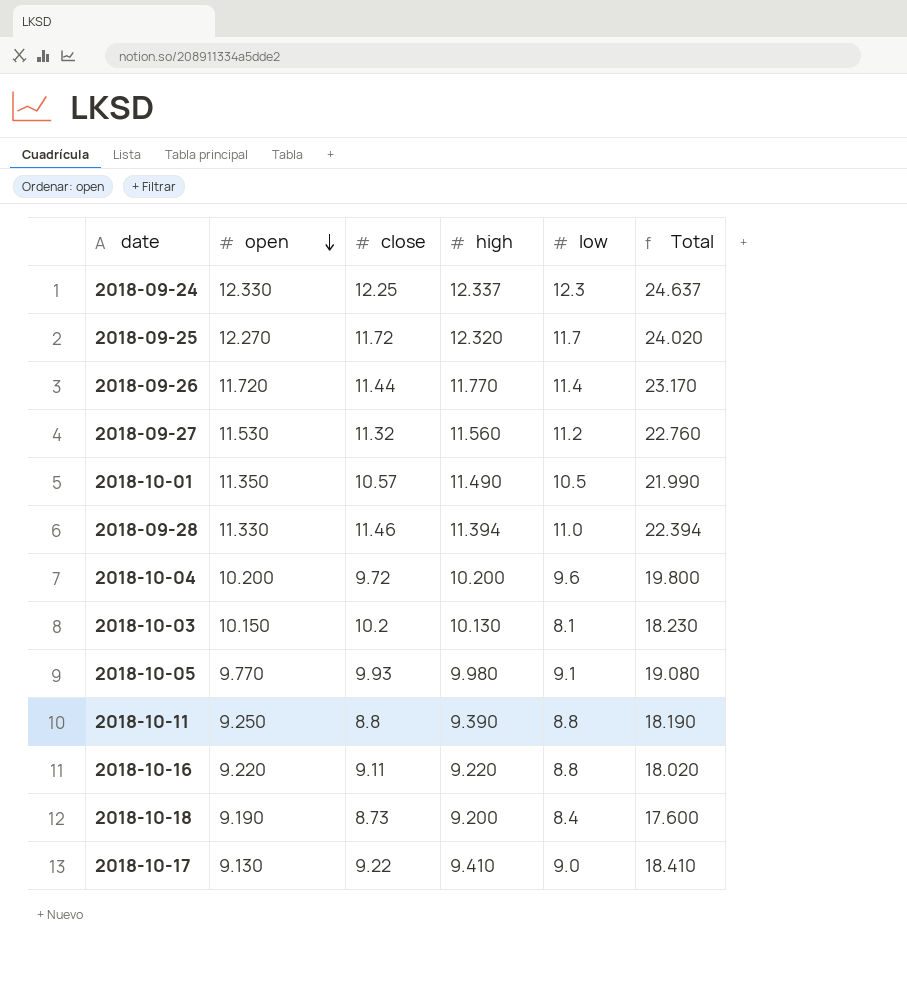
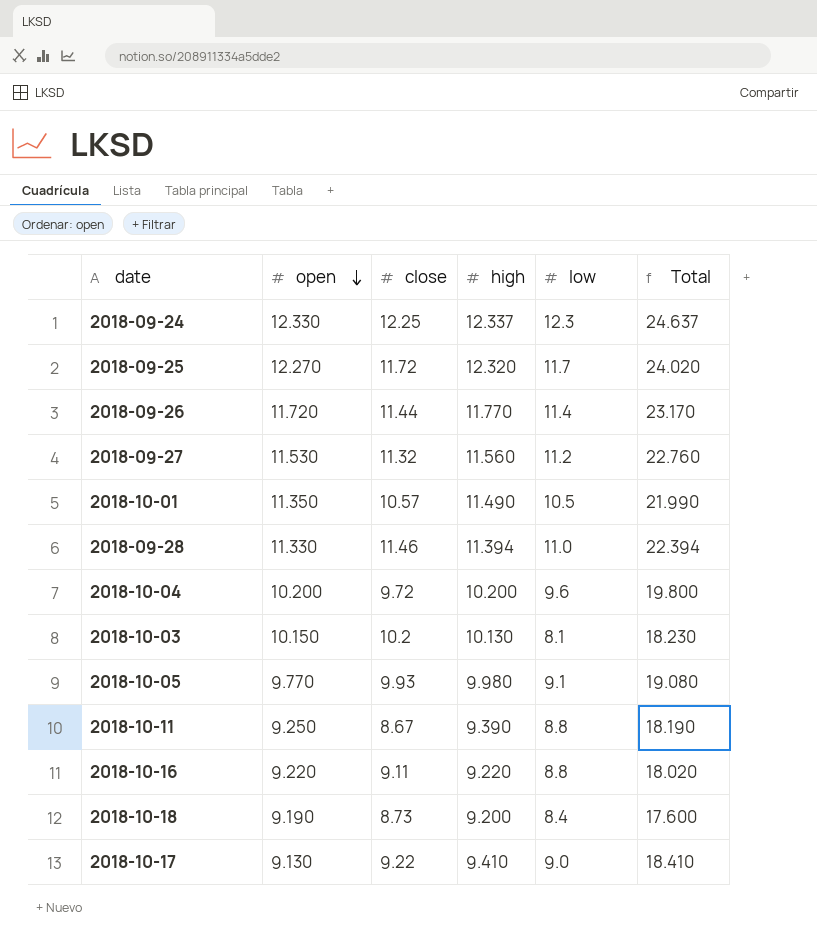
2018-10-11 | close: 8.8 -> 8.67

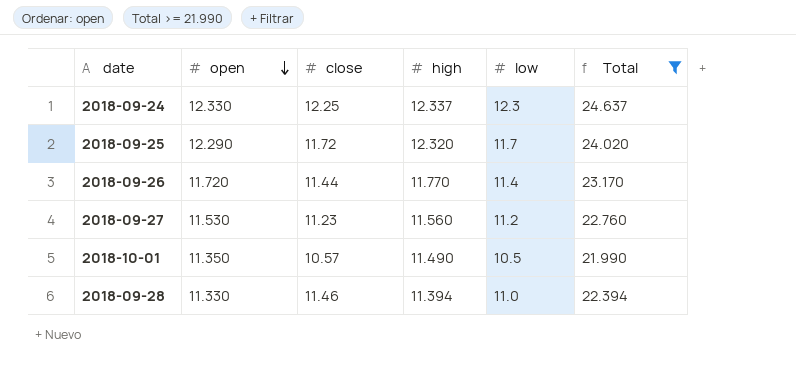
filter: none -> Total >= 21.990
2018-09-25 | open: 12.270 -> 12.290
2018-09-27 | close: 11.32 -> 11.23

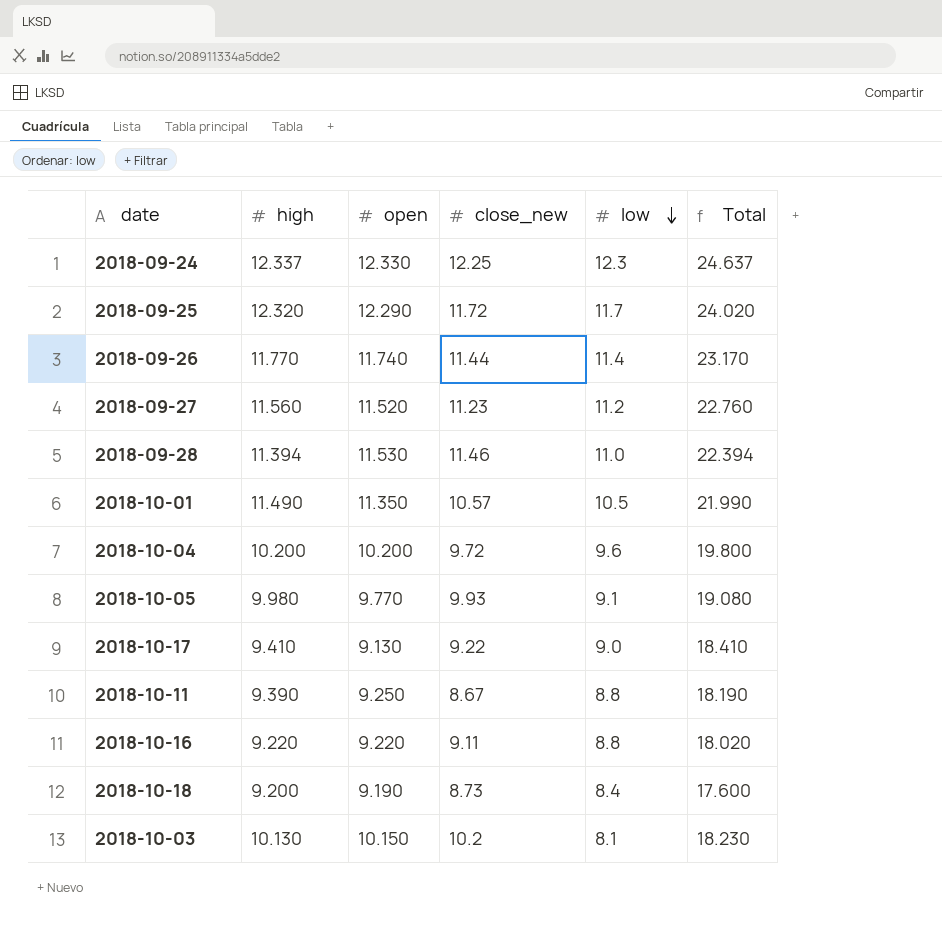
filter: Total >= 21.990 -> none
row order: open descending -> low descending
column high | position: 4 -> 2
column name: close -> close_new
2018-09-26 | open: 11.720 -> 11.740
2018-09-27 | open: 11.530 -> 11.520
2018-09-28 | open: 11.330 -> 11.530

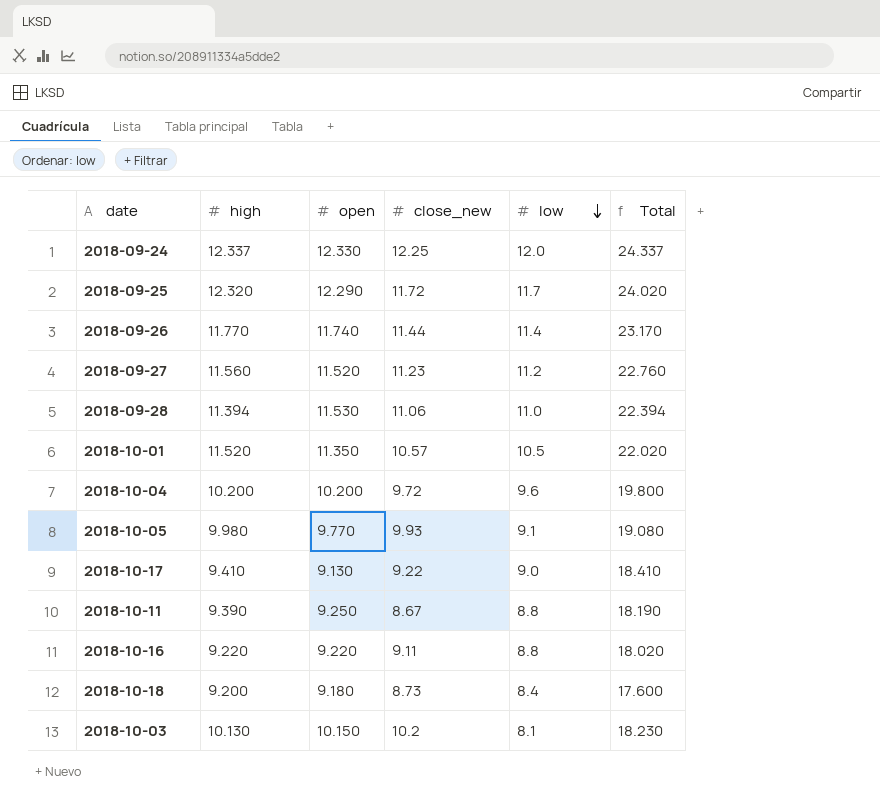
2018-09-24 | low: 12.3 -> 12.0
2018-09-24 | Total: 24.637 -> 24.337
2018-09-28 | close_new: 11.46 -> 11.06
2018-10-01 | high: 11.490 -> 11.520
2018-10-01 | Total: 21.990 -> 22.020
2018-10-18 | open: 9.190 -> 9.180

